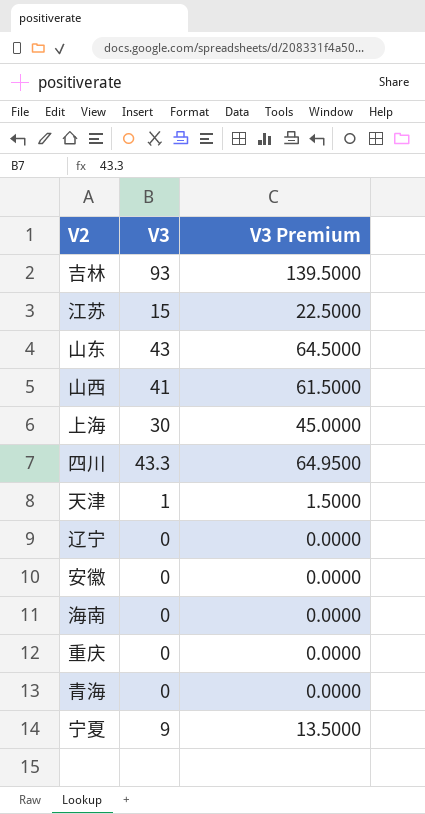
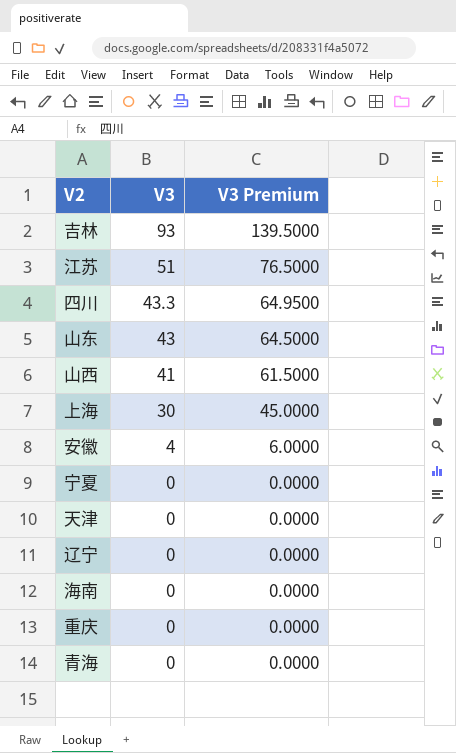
row order: none -> V3 descending
江苏 | V3: 15 -> 51
江苏 | V3 Premium: 22.5000 -> 76.5000
安徽 | V3: 0 -> 4
安徽 | V3 Premium: 0.0000 -> 6.0000
宁夏 | V3: 9 -> 0
宁夏 | V3 Premium: 13.5000 -> 0.0000
天津 | V3: 1 -> 0
天津 | V3 Premium: 1.5000 -> 0.0000

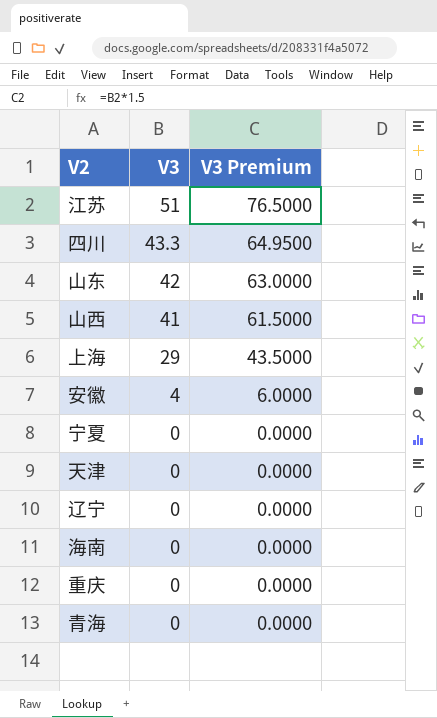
row 吉林: 93 | 139.5000 -> none
山东 | V3: 43 -> 42
山东 | V3 Premium: 64.5000 -> 63.0000
上海 | V3: 30 -> 29
上海 | V3 Premium: 45.0000 -> 43.5000

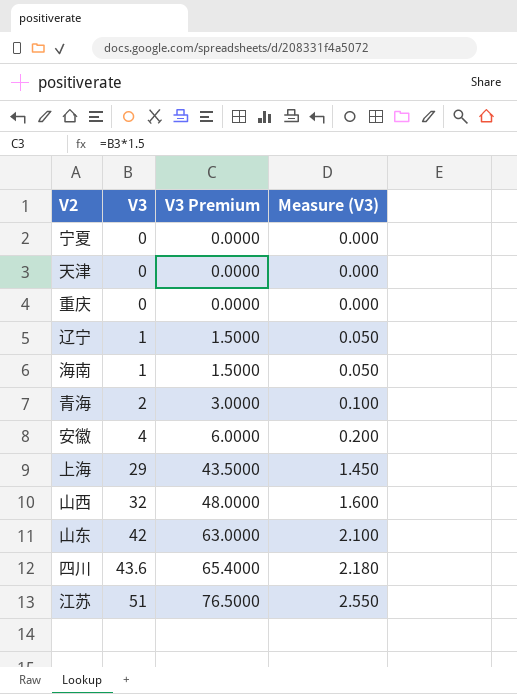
row order: V3 descending -> V3 ascending
column Measure (V3) | formula: none -> [V3] * 0.05
辽宁 | V3: 0 -> 1
辽宁 | V3 Premium: 0.0000 -> 1.5000
海南 | V3: 0 -> 1
海南 | V3 Premium: 0.0000 -> 1.5000
青海 | V3: 0 -> 2
青海 | V3 Premium: 0.0000 -> 3.0000
山西 | V3: 41 -> 32
山西 | V3 Premium: 61.5000 -> 48.0000
四川 | V3: 43.3 -> 43.6
四川 | V3 Premium: 64.9500 -> 65.4000

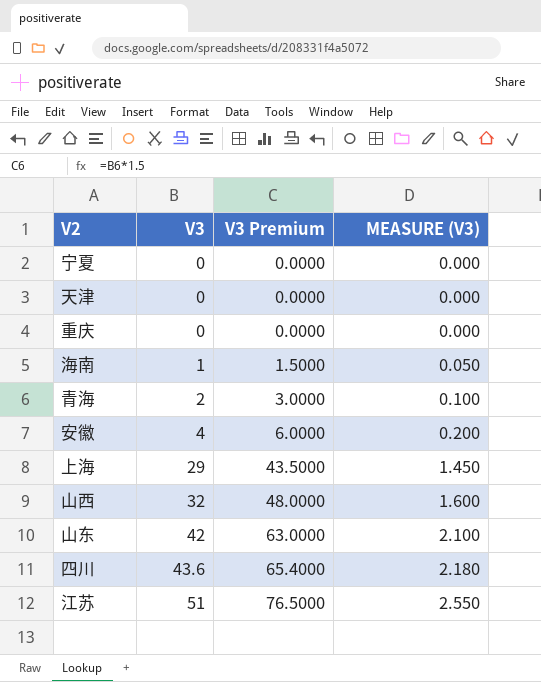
column name: Measure (V3) -> MEASURE (V3)
row 辽宁: 1 | 1.5000 | 0.050 -> none

